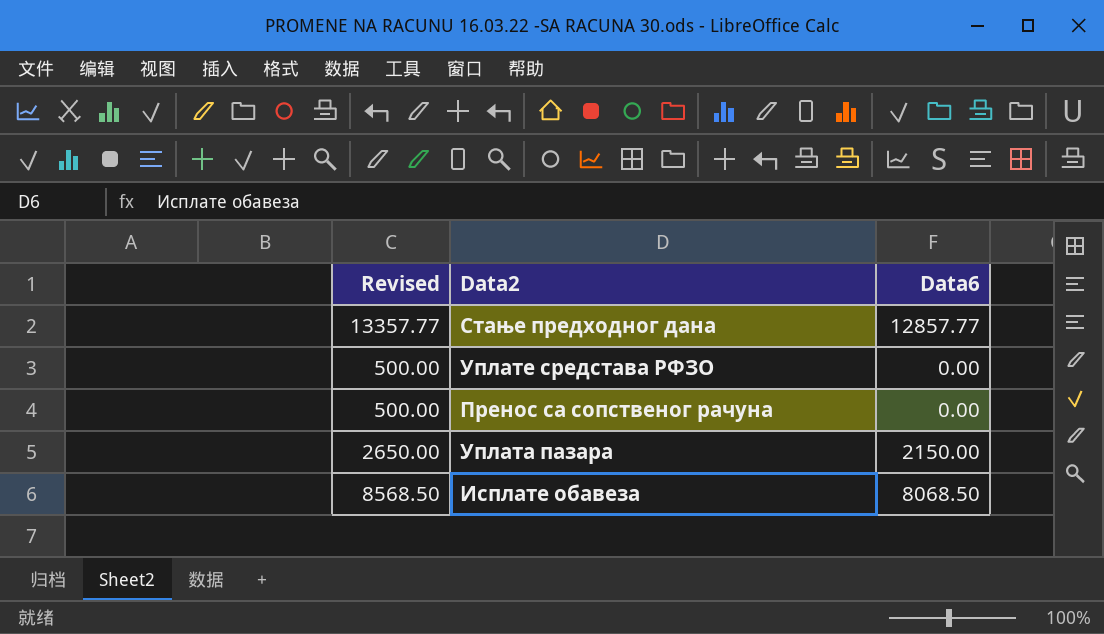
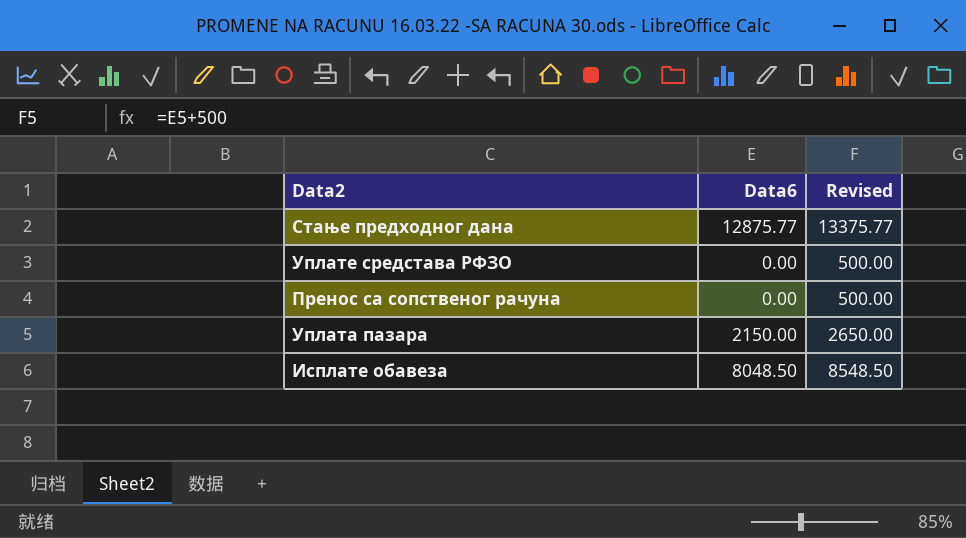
column Revised | position: 1 -> 3
Стање предходног дана | Data6: 12857.77 -> 12875.77
Стање предходног дана | Revised: 13357.77 -> 13375.77
Исплате обавеза | Data6: 8068.50 -> 8048.50
Исплате обавеза | Revised: 8568.50 -> 8548.50

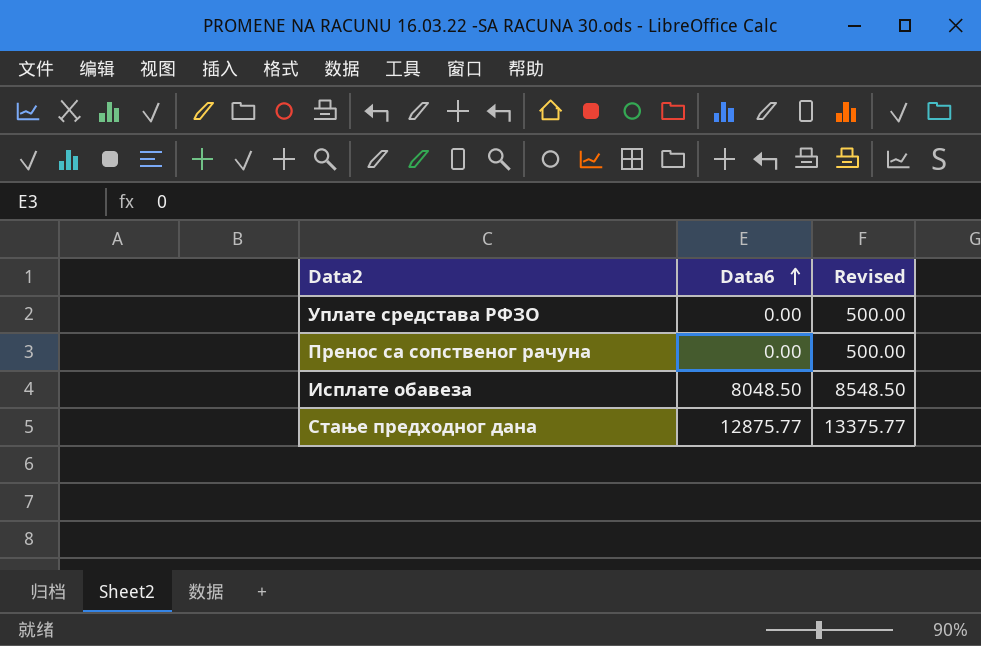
row order: none -> Data6 ascending
row Уплата пазара: 2150.00 | 2650.00 -> none

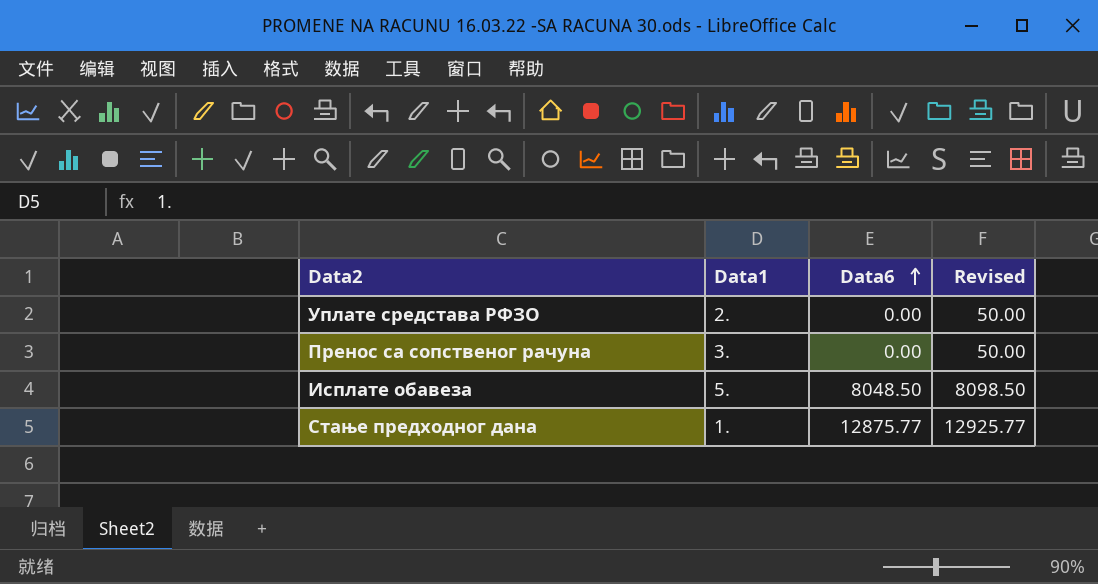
column Data1 | position: none -> 2
column Revised | formula: [Data6] + 500 -> [Data6] + 50

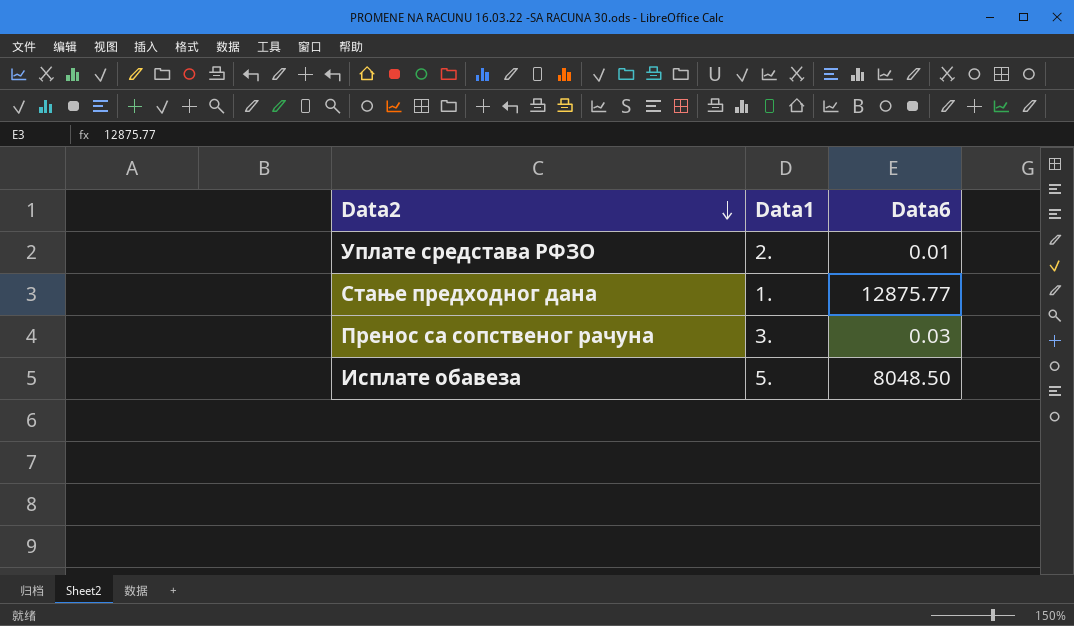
row order: Data6 ascending -> Data2 descending
column Revised | formula: [Data6] + 50 -> none
Уплате средстава РФЗО | Data6: 0.00 -> 0.01
Пренос са сопственог рачуна | Data6: 0.00 -> 0.03

